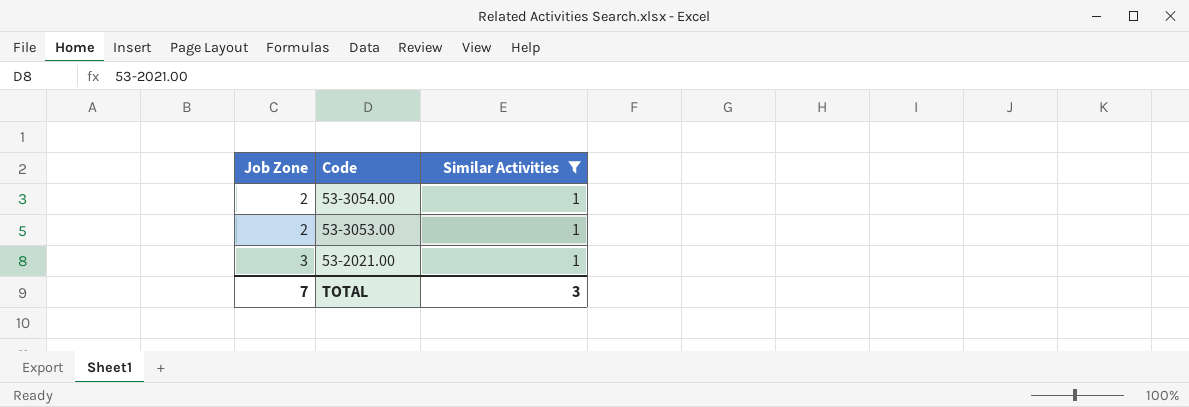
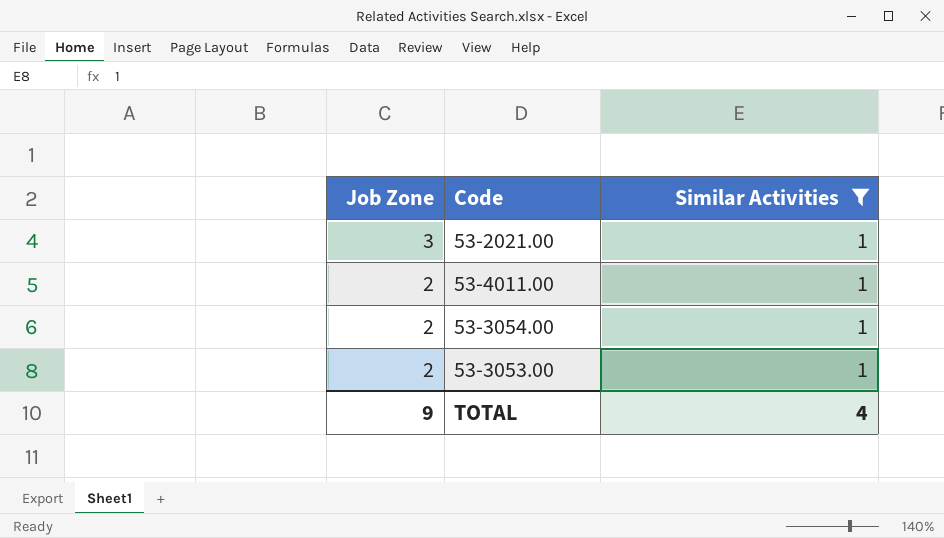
row order: Job Zone ascending -> Job Zone descending
row 53-4011.00: none -> 2 | 1
TOTAL | Job Zone: 7 -> 9
TOTAL | Similar Activities: 3 -> 4

